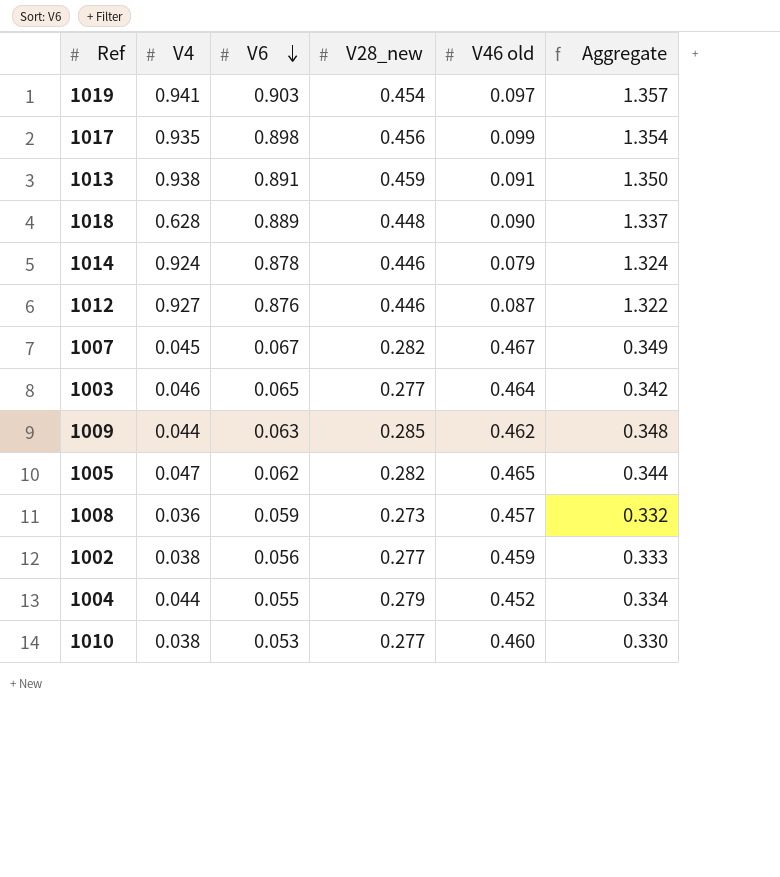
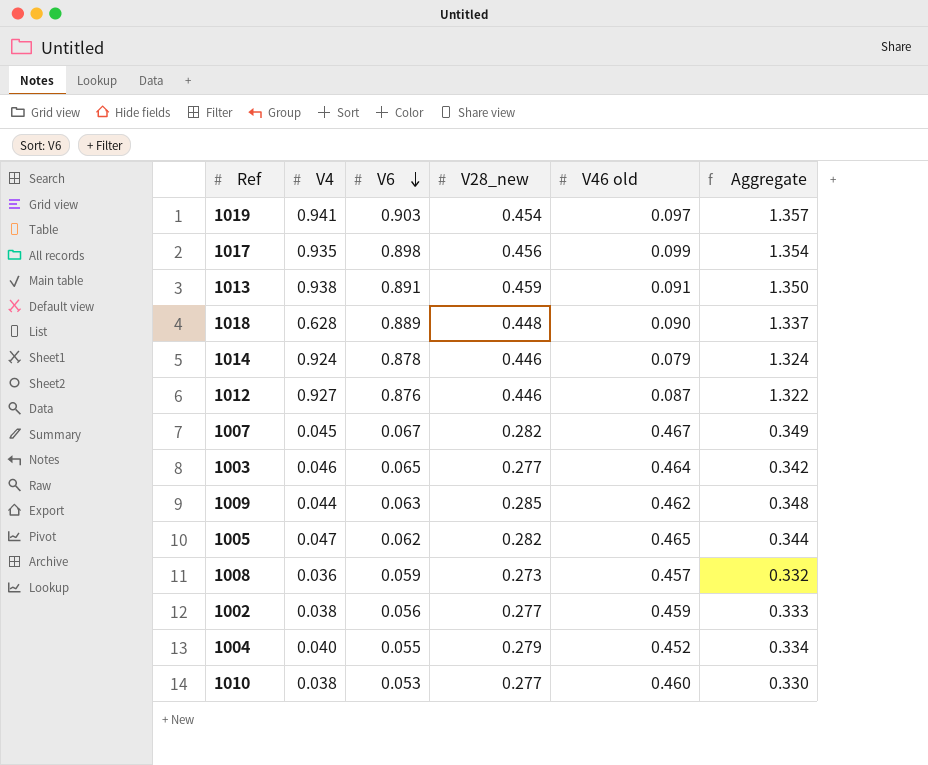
1004 | V4: 0.044 -> 0.040

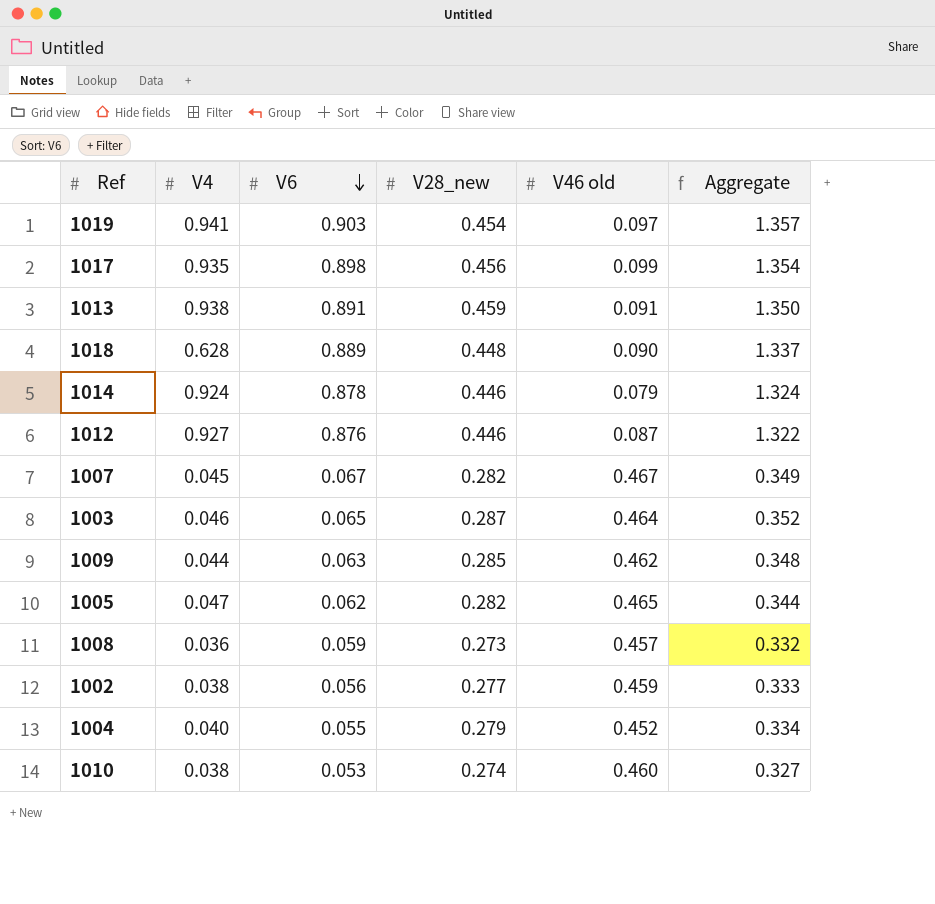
1003 | V28_new: 0.277 -> 0.287
1003 | Aggregate: 0.342 -> 0.352
1010 | V28_new: 0.277 -> 0.274
1010 | Aggregate: 0.330 -> 0.327

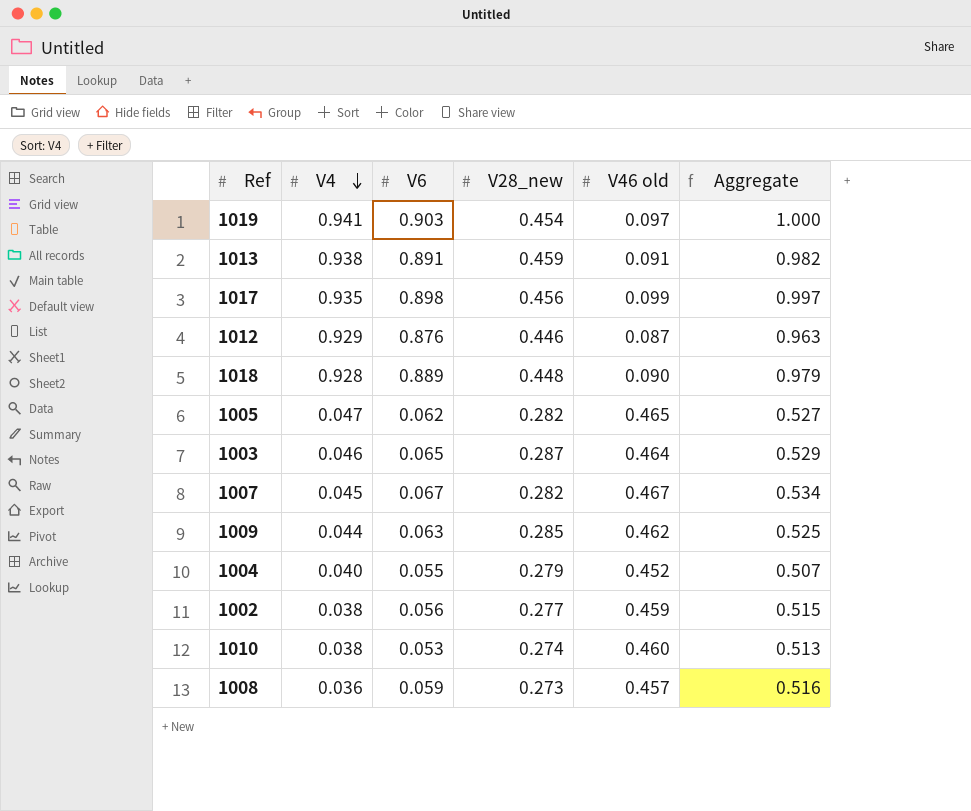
row order: V6 descending -> V4 descending
column Aggregate | formula: [V6] + [V28_new] -> [V6] + [V46 old]
row 1014: 0.924 | 0.878 | 0.446 | 0.079 | 1.324 -> none
1012 | V4: 0.927 -> 0.929
1018 | V4: 0.628 -> 0.928

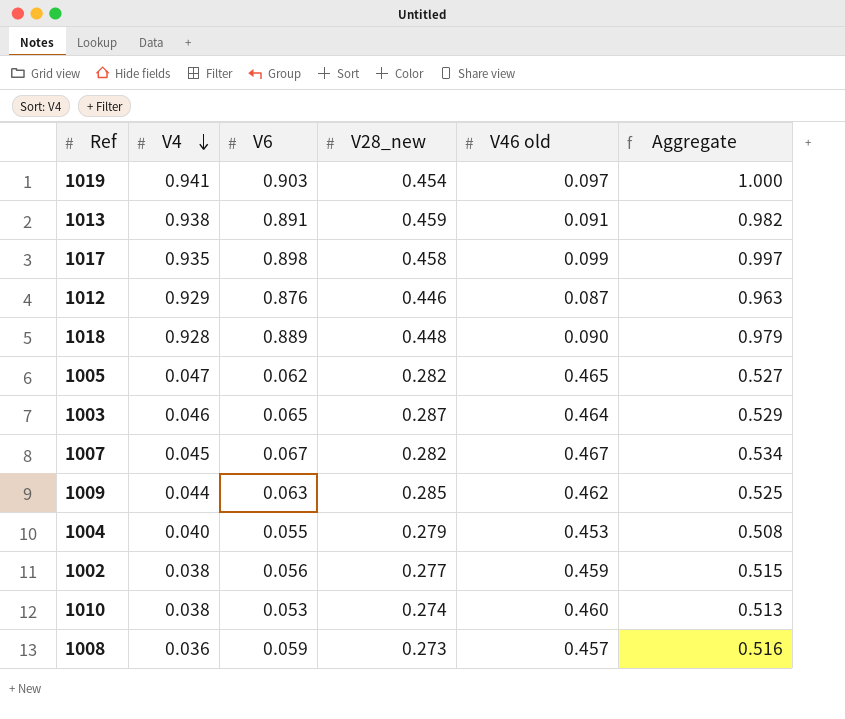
1017 | V28_new: 0.456 -> 0.458
1004 | V46 old: 0.452 -> 0.453
1004 | Aggregate: 0.507 -> 0.508

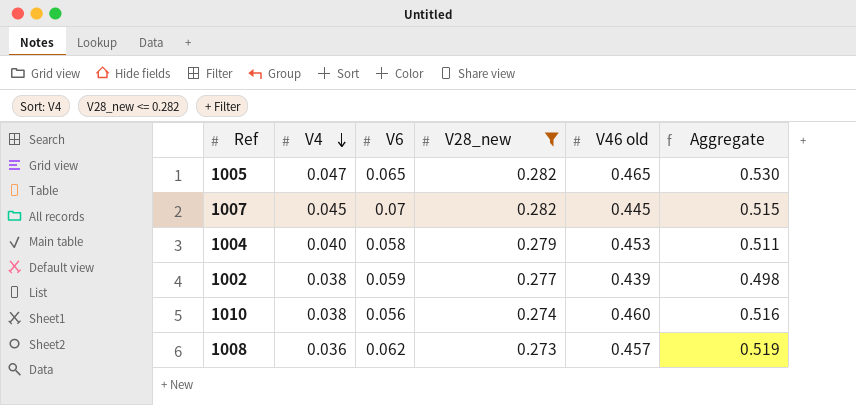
filter: none -> V28_new <= 0.282
1005 | V6: 0.062 -> 0.065
1005 | Aggregate: 0.527 -> 0.530
1007 | V6: 0.067 -> 0.07
1007 | V46 old: 0.467 -> 0.445
1007 | Aggregate: 0.534 -> 0.515
1004 | V6: 0.055 -> 0.058
1004 | Aggregate: 0.508 -> 0.511
1002 | V6: 0.056 -> 0.059
1002 | V46 old: 0.459 -> 0.439
1002 | Aggregate: 0.515 -> 0.498
1010 | V6: 0.053 -> 0.056
1010 | Aggregate: 0.513 -> 0.516
1008 | V6: 0.059 -> 0.062
1008 | Aggregate: 0.516 -> 0.519

